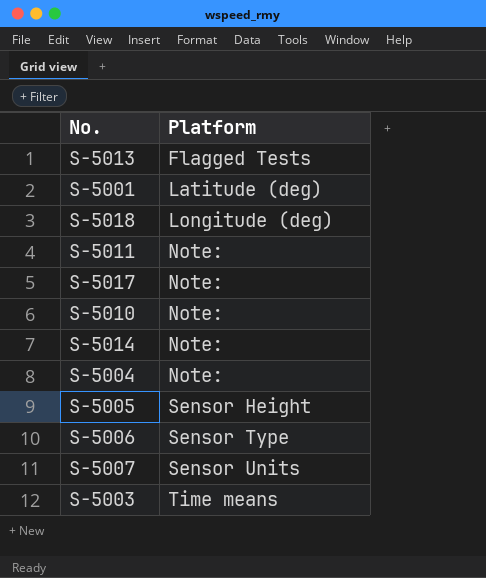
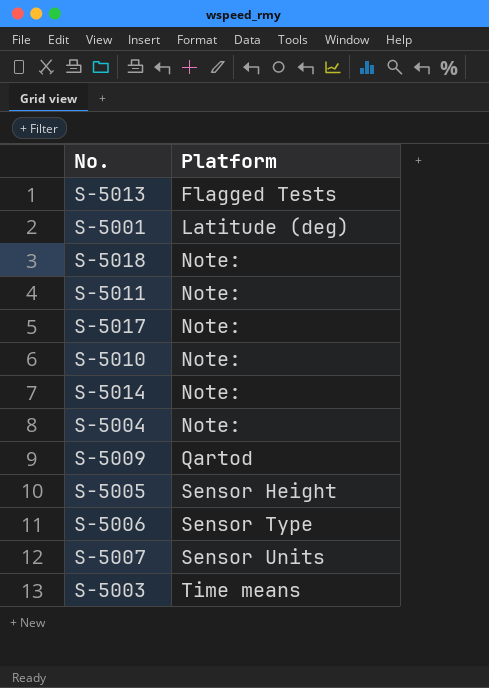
S-5018 | Platform: Longitude (deg) -> Note:
row S-5009: none -> Qartod

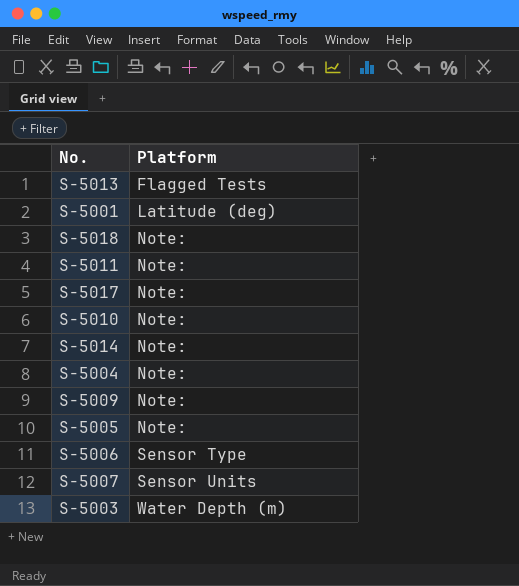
S-5009 | Platform: Qartod -> Note:
S-5005 | Platform: Sensor Height -> Note:
S-5003 | Platform: Time means -> Water Depth (m)

